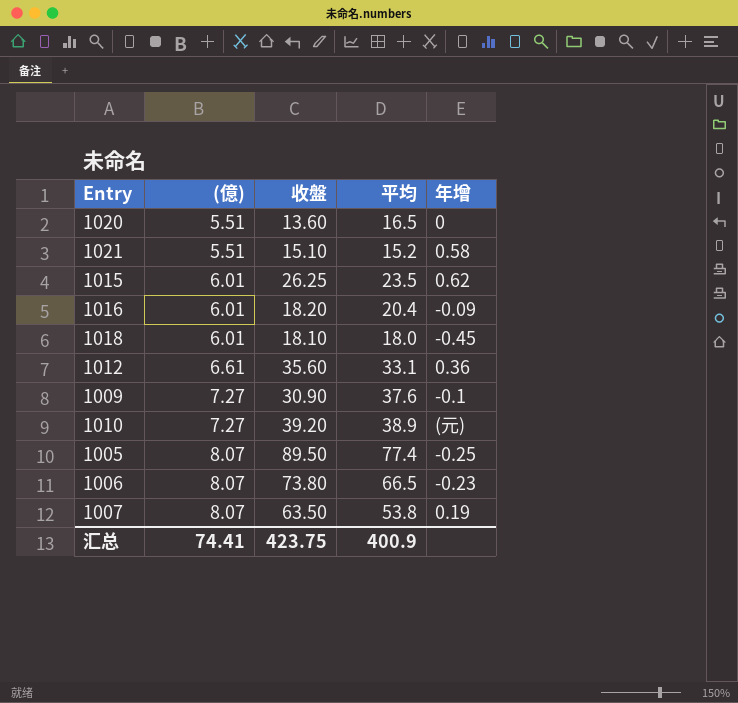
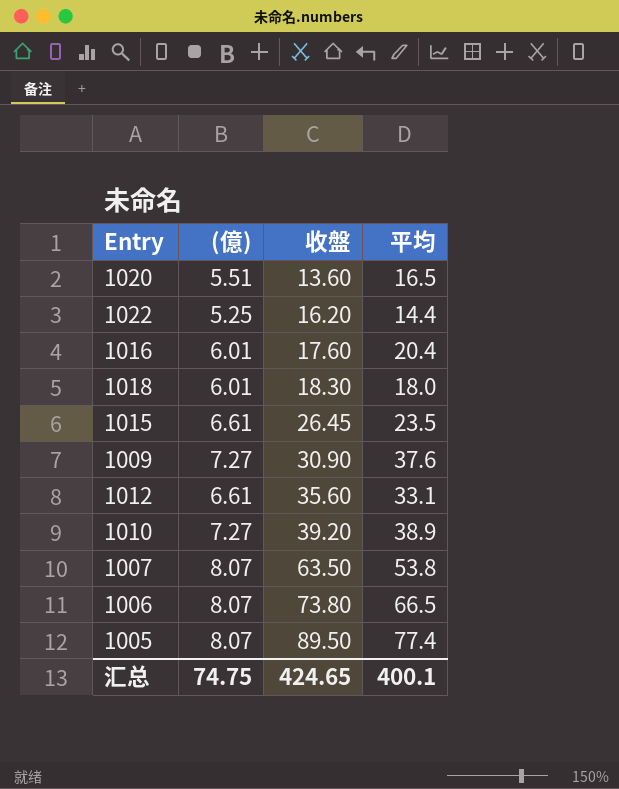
row order: (億) ascending -> 收盤 ascending
column 年增 | position: 5 -> none
row 1021: 5.51 | 15.10 | 15.2 | 0.58 -> none
row 1022: none -> 5.25 | 16.20 | 14.4
1016 | 收盤: 18.20 -> 17.60
1018 | 收盤: 18.10 -> 18.30
1015 | (億): 6.01 -> 6.61
1015 | 收盤: 26.25 -> 26.45
汇总 | (億): 74.41 -> 74.75
汇总 | 收盤: 423.75 -> 424.65
汇总 | 平均: 400.9 -> 400.1

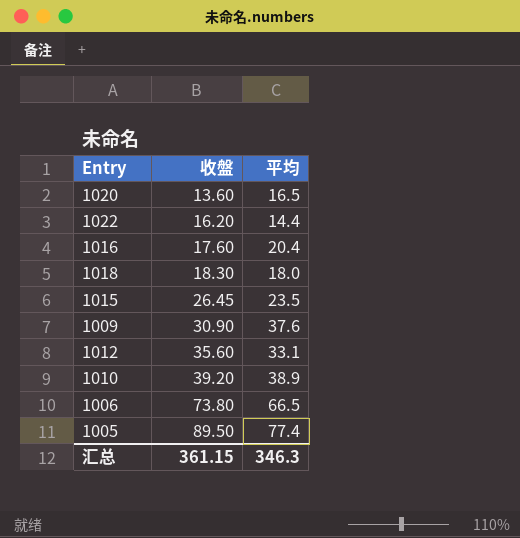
column (億) | position: 2 -> none
row 1007: 8.07 | 63.50 | 53.8 -> none
汇总 | 收盤: 424.65 -> 361.15
汇总 | 平均: 400.1 -> 346.3

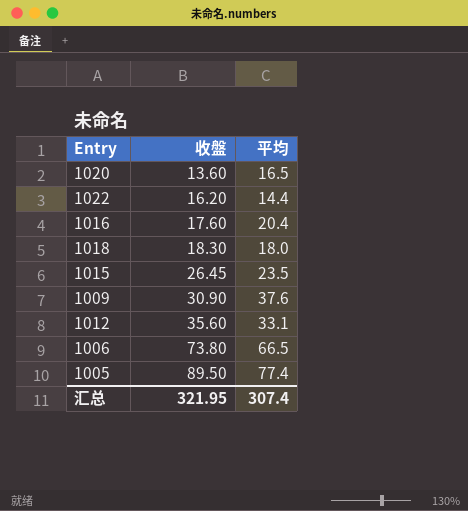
row 1010: 39.20 | 38.9 -> none
汇总 | 收盤: 361.15 -> 321.95
汇总 | 平均: 346.3 -> 307.4

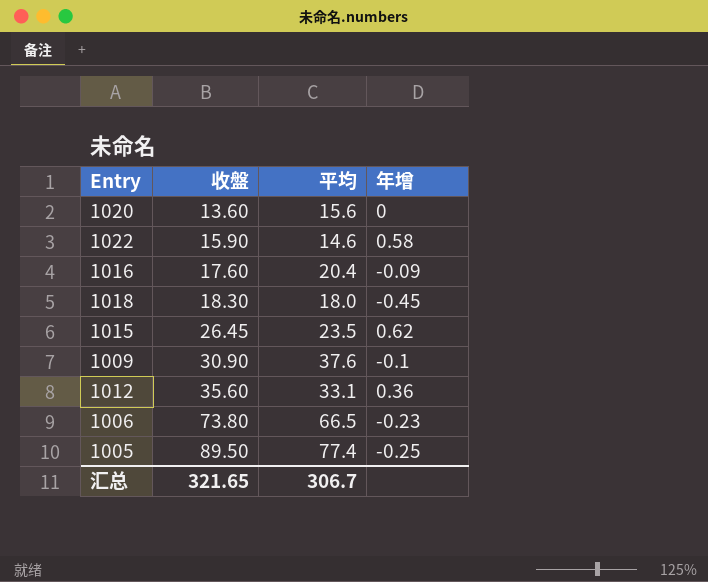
column 年增 | position: none -> 4
1020 | 平均: 16.5 -> 15.6
1022 | 收盤: 16.20 -> 15.90
1022 | 平均: 14.4 -> 14.6
汇总 | 收盤: 321.95 -> 321.65
汇总 | 平均: 307.4 -> 306.7

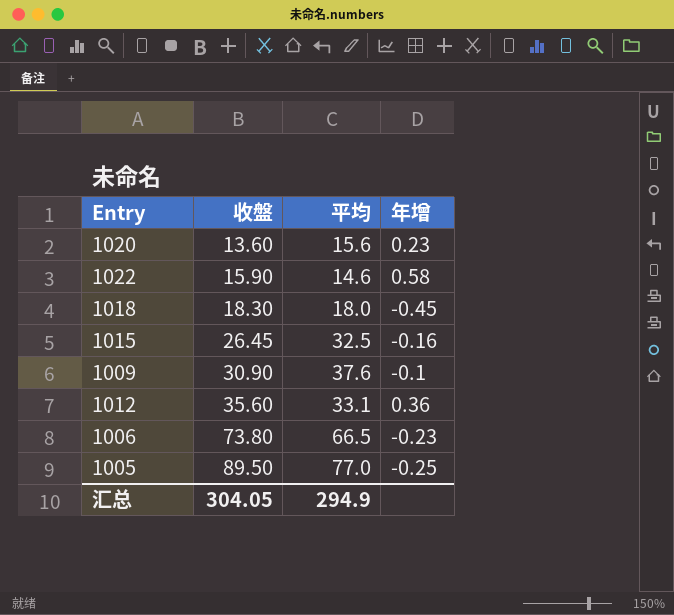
row 1016: 17.60 | 20.4 | -0.09 -> none
1020 | 年增: 0 -> 0.23
1015 | 平均: 23.5 -> 32.5
1015 | 年增: 0.62 -> -0.16
1005 | 平均: 77.4 -> 77.0
汇总 | 收盤: 321.65 -> 304.05
汇总 | 平均: 306.7 -> 294.9

